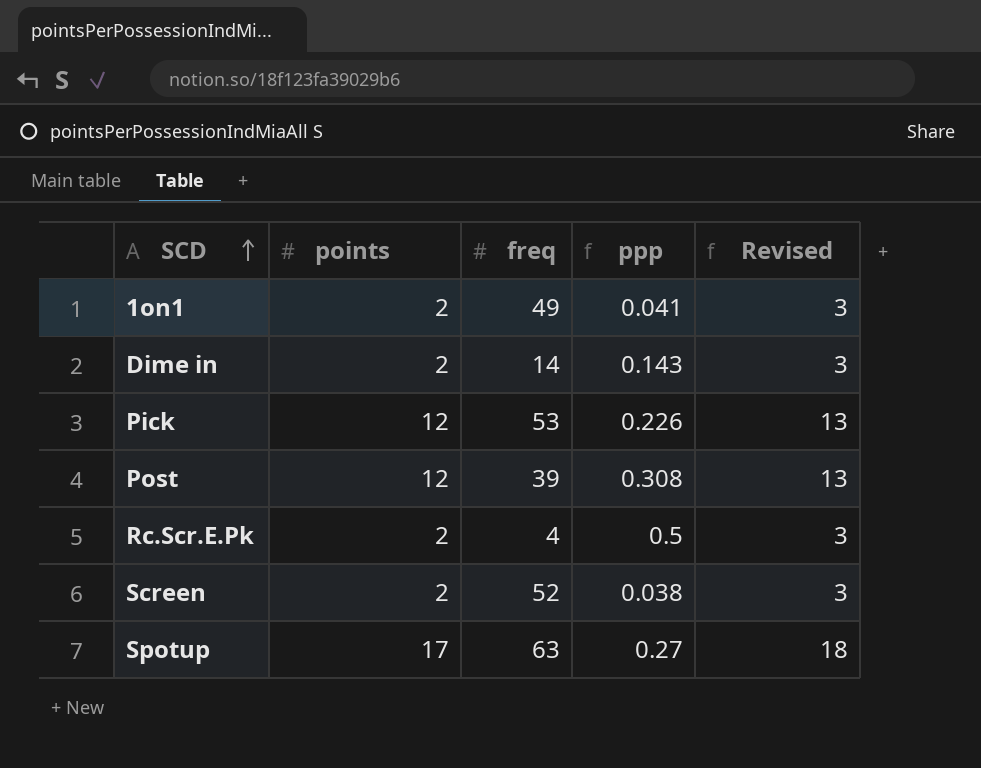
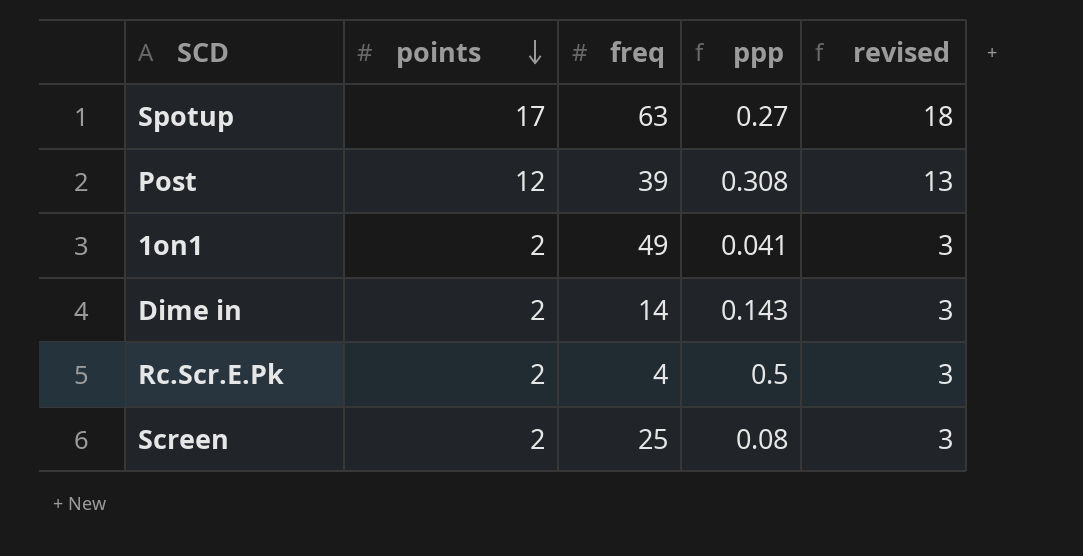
row order: SCD ascending -> points descending
column name: Revised -> revised
row Pick: 12 | 53 | 0.226 | 13 -> none
Screen | freq: 52 -> 25
Screen | ppp: 0.038 -> 0.08

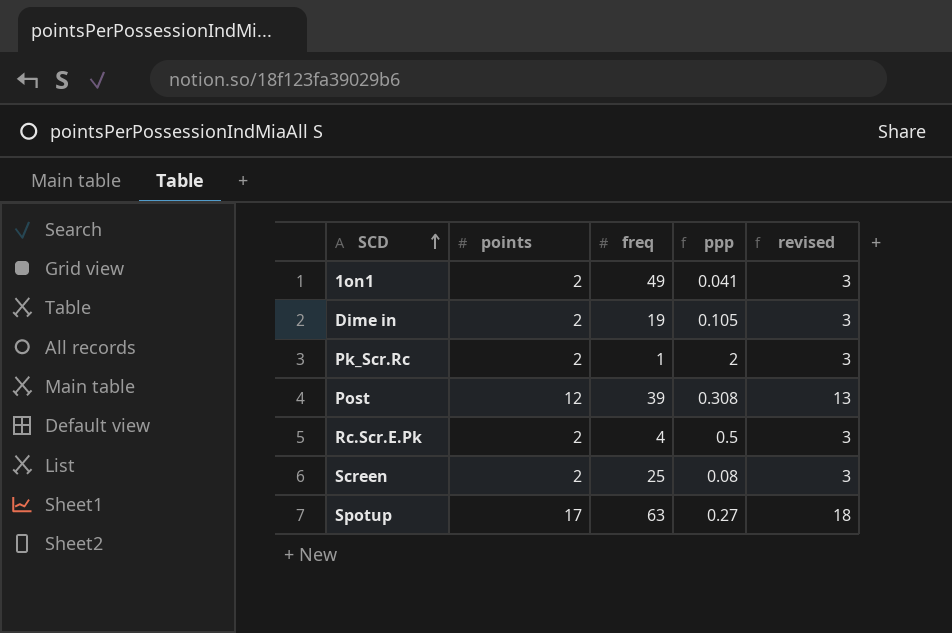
row order: points descending -> SCD ascending
Dime in | freq: 14 -> 19
Dime in | ppp: 0.143 -> 0.105
row Pk_Scr.Rc: none -> 2 | 1 | 2 | 3

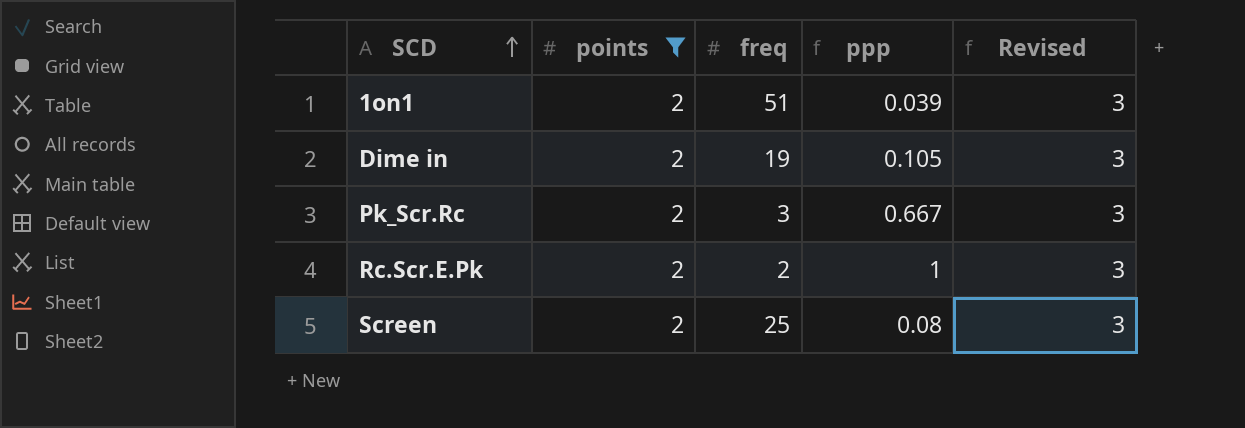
filter: none -> points = 2
column name: revised -> Revised
1on1 | freq: 49 -> 51
1on1 | ppp: 0.041 -> 0.039
Pk_Scr.Rc | freq: 1 -> 3
Pk_Scr.Rc | ppp: 2 -> 0.667
Rc.Scr.E.Pk | freq: 4 -> 2
Rc.Scr.E.Pk | ppp: 0.5 -> 1

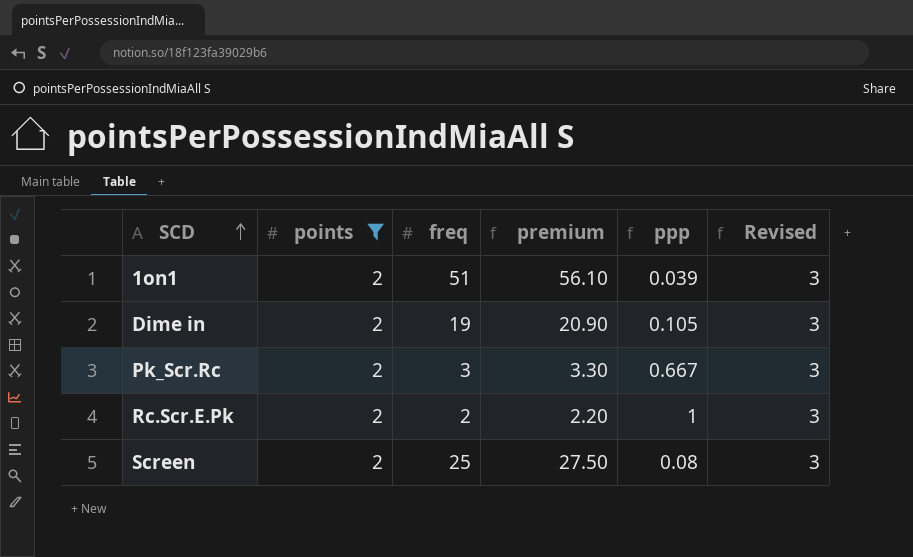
column premium | formula: none -> [freq] * 1.1

